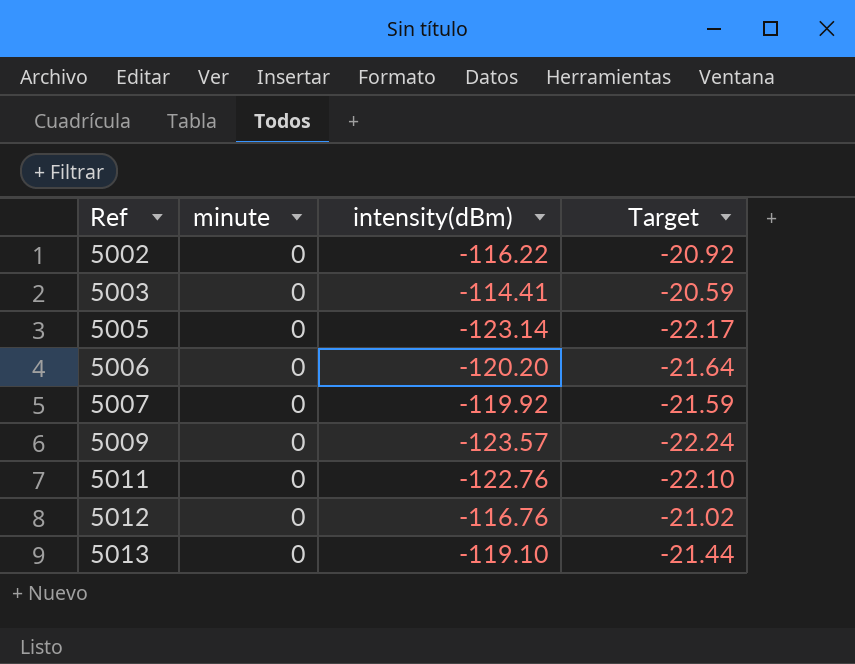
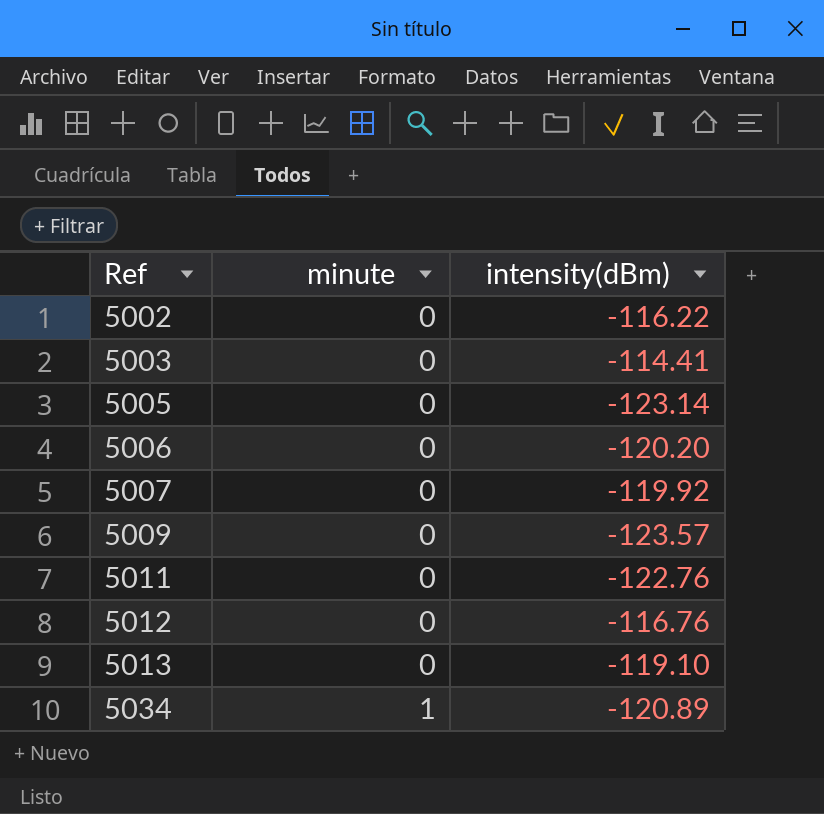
column Target | formula: [intensity(dBm)] * 0.18 -> none
row 5034: none -> 1 | -120.89

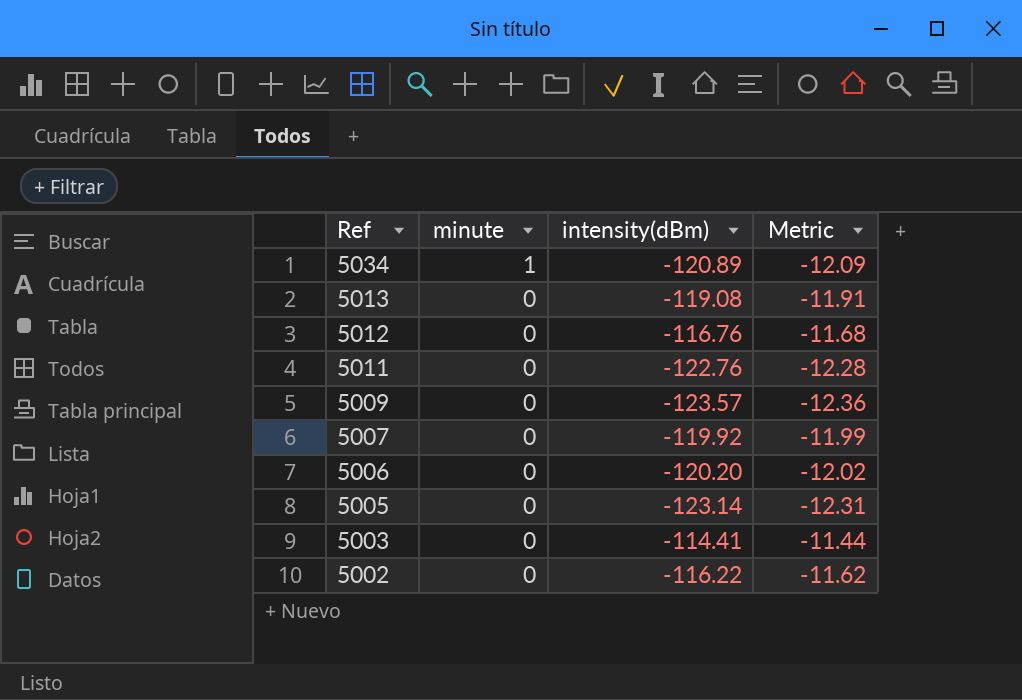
row order: Ref ascending -> Ref descending
column Metric | formula: none -> [intensity(dBm)] * 0.1
5013 | intensity(dBm): -119.10 -> -119.08

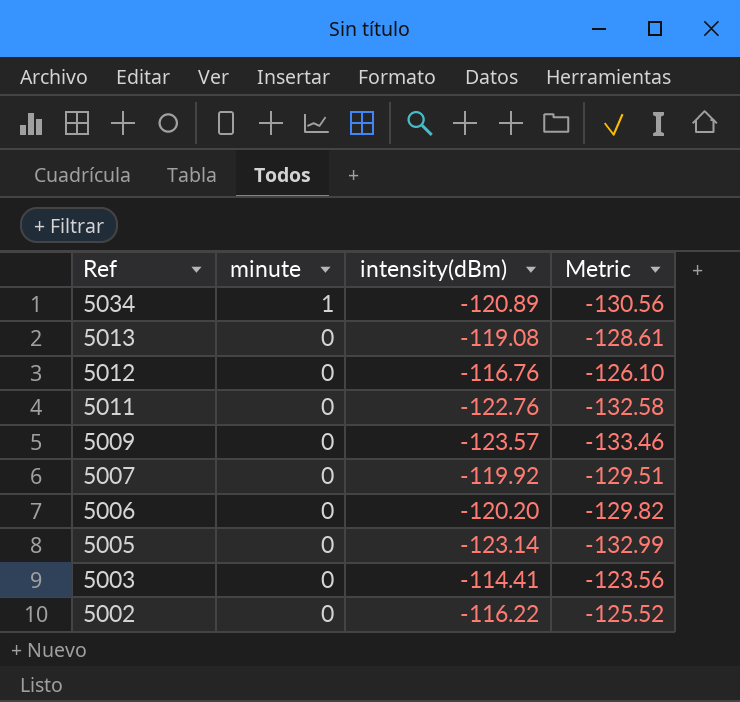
column Metric | formula: [intensity(dBm)] * 0.1 -> [intensity(dBm)] * 1.08

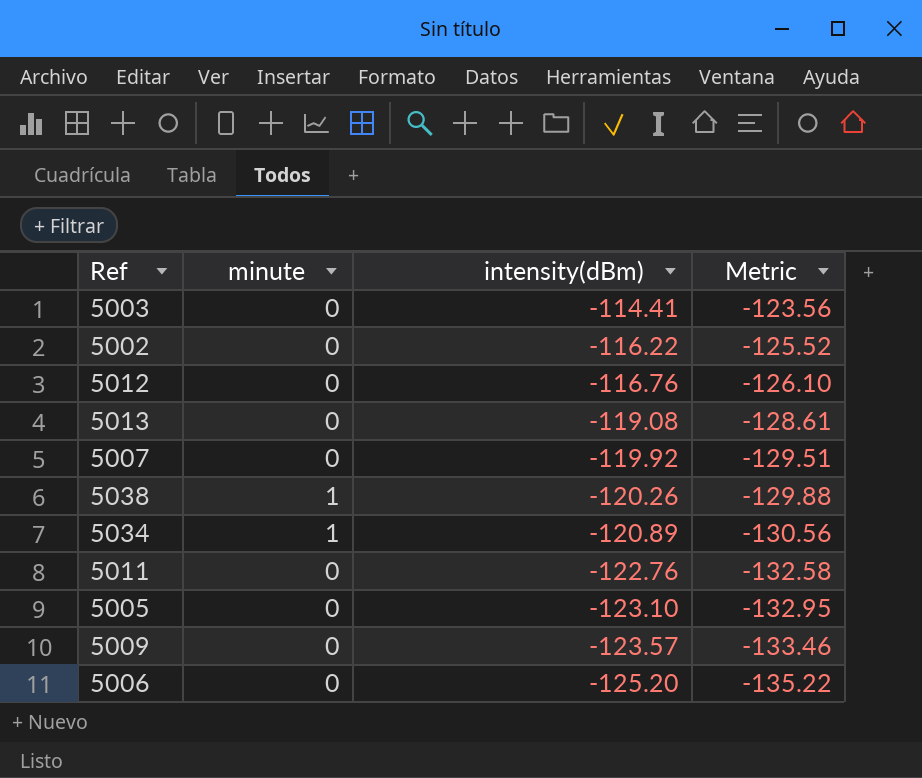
row order: Ref descending -> intensity(dBm) descending
row 5038: none -> 1 | -120.26 | -129.88
5005 | intensity(dBm): -123.14 -> -123.10
5005 | Metric: -132.99 -> -132.95
5006 | intensity(dBm): -120.20 -> -125.20
5006 | Metric: -129.82 -> -135.22

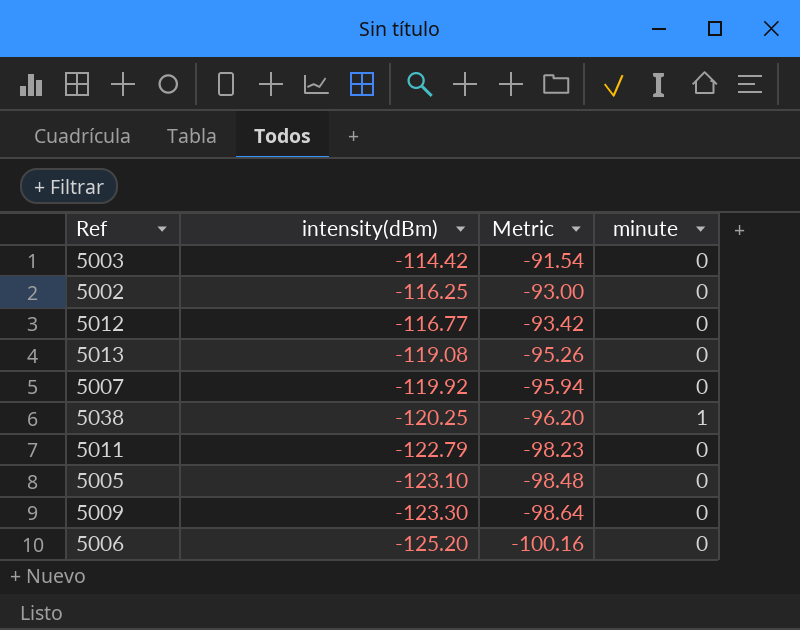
column Metric | formula: [intensity(dBm)] * 1.08 -> [intensity(dBm)] * 0.8
column minute | position: 2 -> 4
row 5034: 1 | -120.89 | -130.56 -> none
5003 | intensity(dBm): -114.41 -> -114.42
5002 | intensity(dBm): -116.22 -> -116.25
5012 | intensity(dBm): -116.76 -> -116.77
5038 | intensity(dBm): -120.26 -> -120.25
5011 | intensity(dBm): -122.76 -> -122.79
5009 | intensity(dBm): -123.57 -> -123.30

